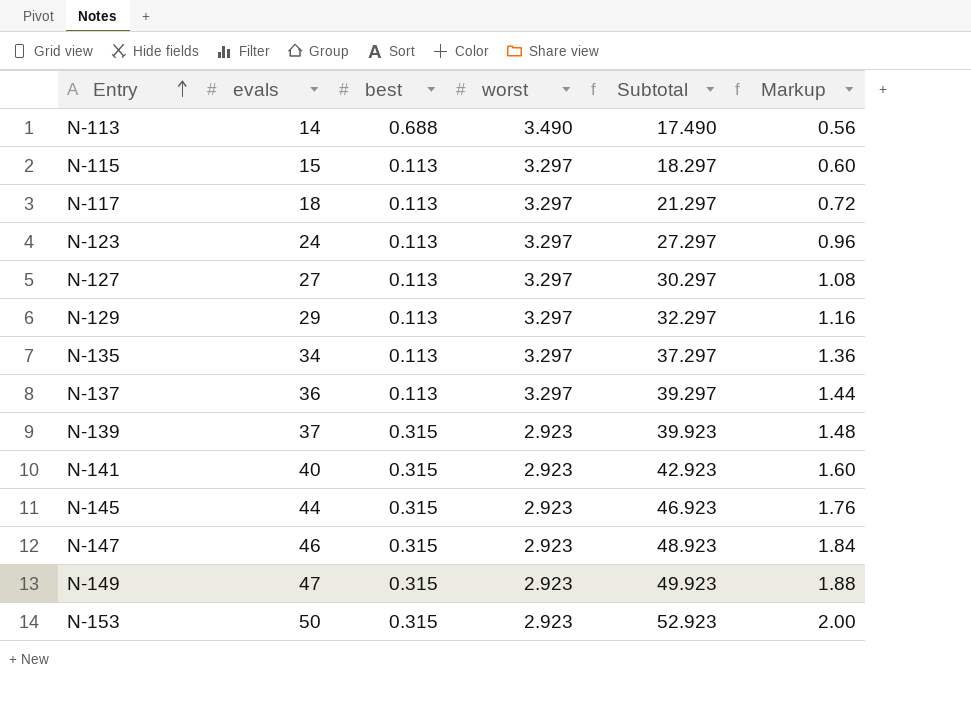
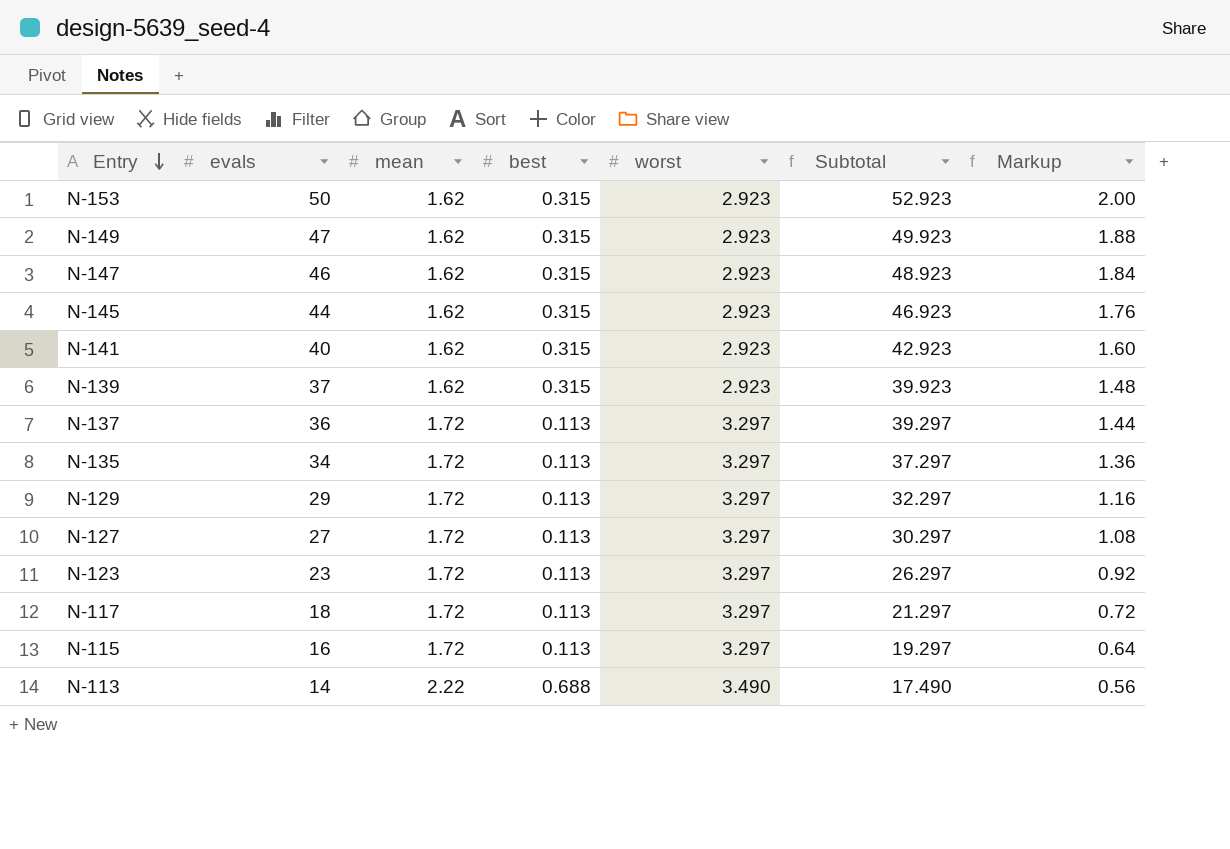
row order: Entry ascending -> Entry descending
column mean | position: none -> 3
N-123 | evals: 24 -> 23
N-123 | Subtotal: 27.297 -> 26.297
N-123 | Markup: 0.96 -> 0.92
N-115 | evals: 15 -> 16
N-115 | Subtotal: 18.297 -> 19.297
N-115 | Markup: 0.60 -> 0.64

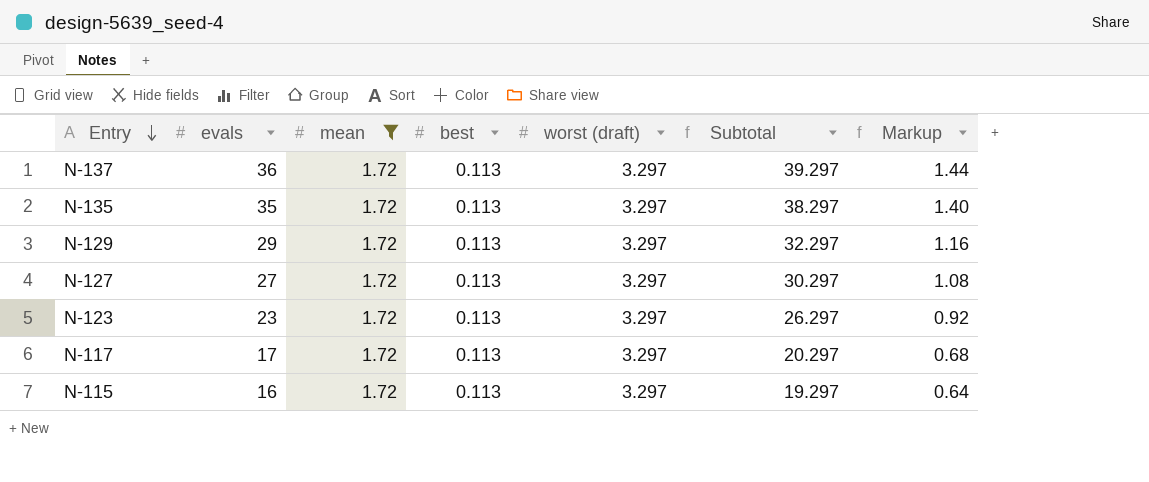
filter: none -> mean = 1.72
column name: worst -> worst (draft)
N-135 | evals: 34 -> 35
N-135 | Subtotal: 37.297 -> 38.297
N-135 | Markup: 1.36 -> 1.40
N-117 | evals: 18 -> 17
N-117 | Subtotal: 21.297 -> 20.297
N-117 | Markup: 0.72 -> 0.68

